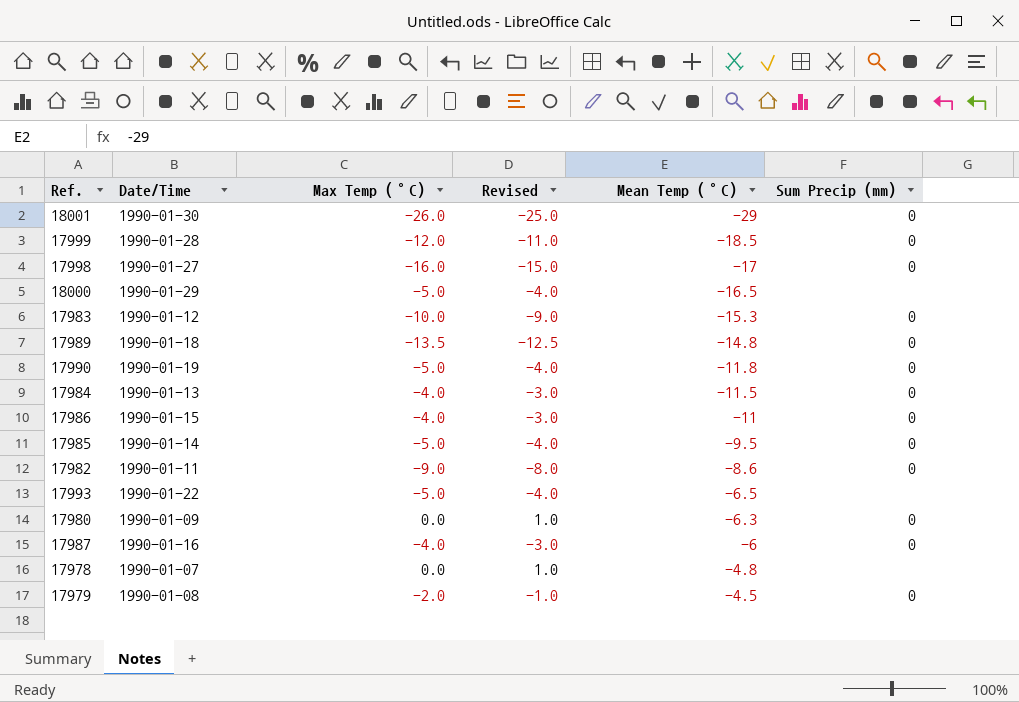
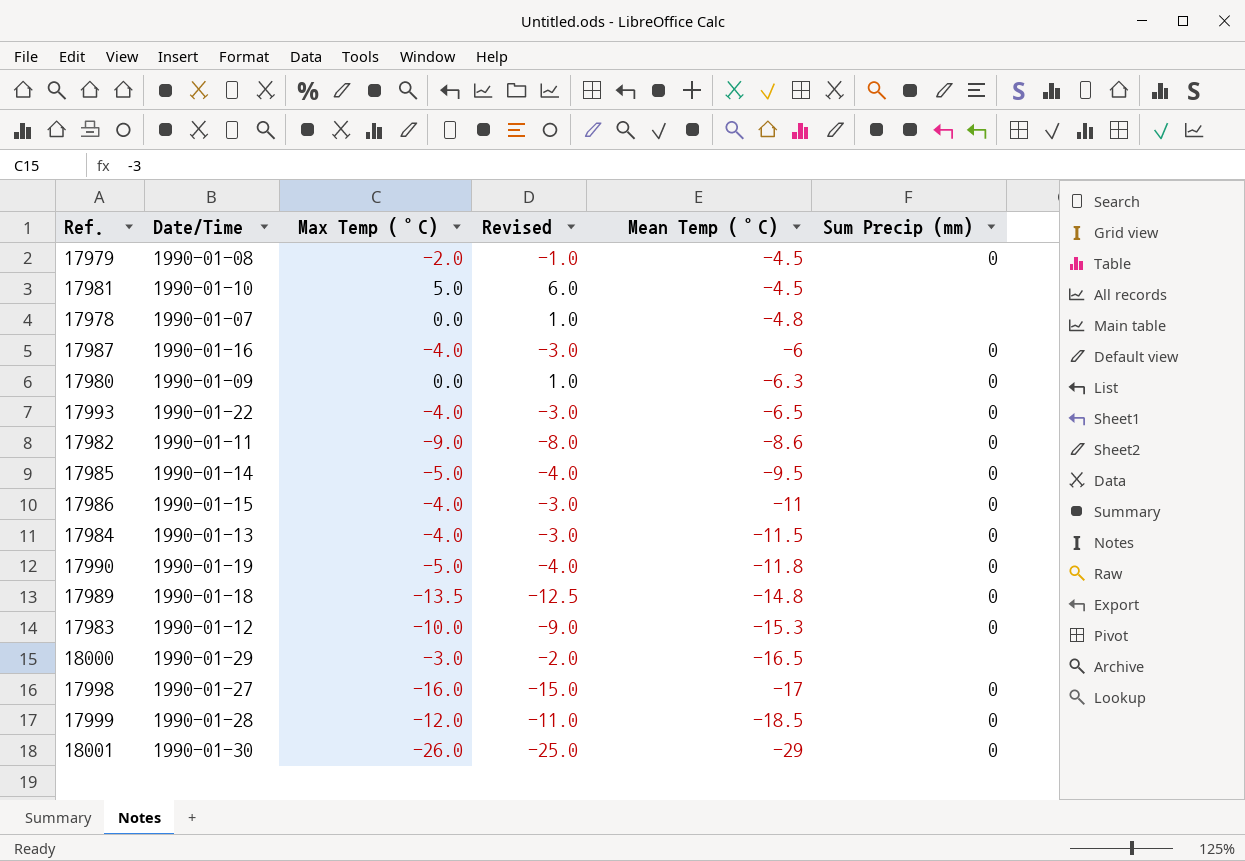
row order: Mean Temp (°C) ascending -> Mean Temp (°C) descending
row 17981: none -> 1990-01-10 | 5.0 | 6.0 | -4.5 | none
17993 | Max Temp (°C): -5.0 -> -4.0
17993 | Revised: -4.0 -> -3.0
17993 | Sum Precip (mm): none -> 0
18000 | Max Temp (°C): -5.0 -> -3.0
18000 | Revised: -4.0 -> -2.0

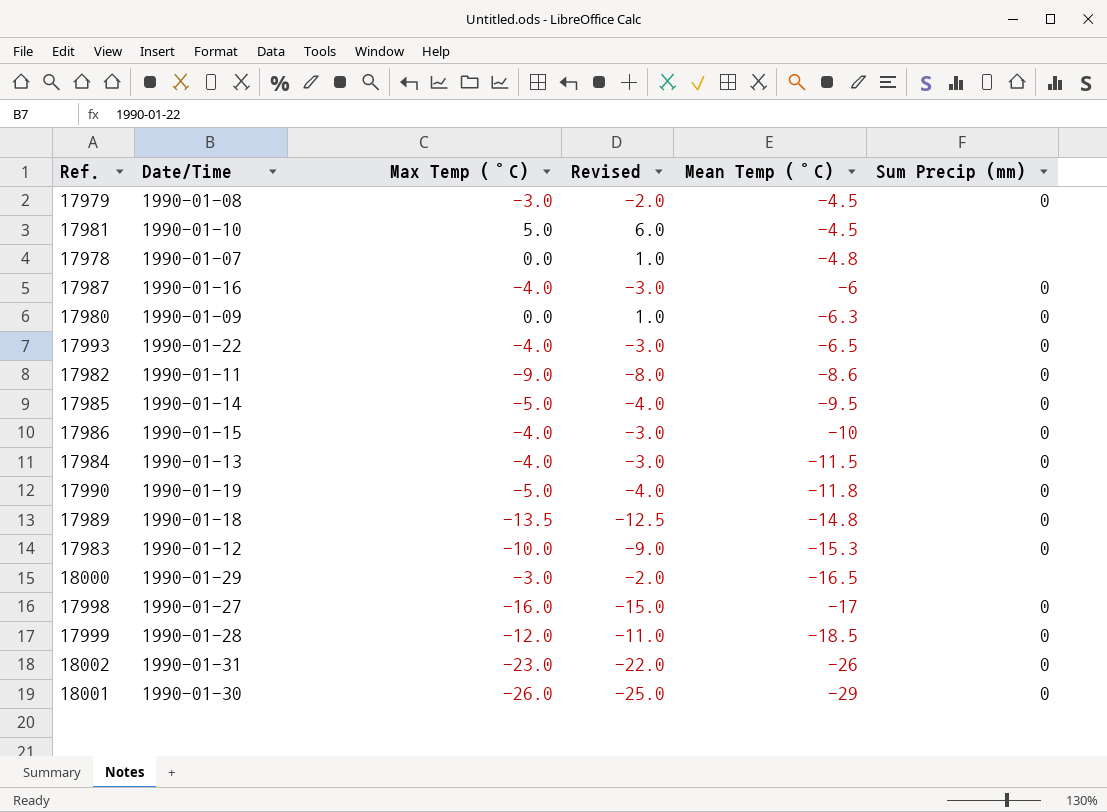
17979 | Max Temp (°C): -2.0 -> -3.0
17979 | Revised: -1.0 -> -2.0
17986 | Mean Temp (°C): -11 -> -10
row 18002: none -> 1990-01-31 | -23.0 | -22.0 | -26 | 0

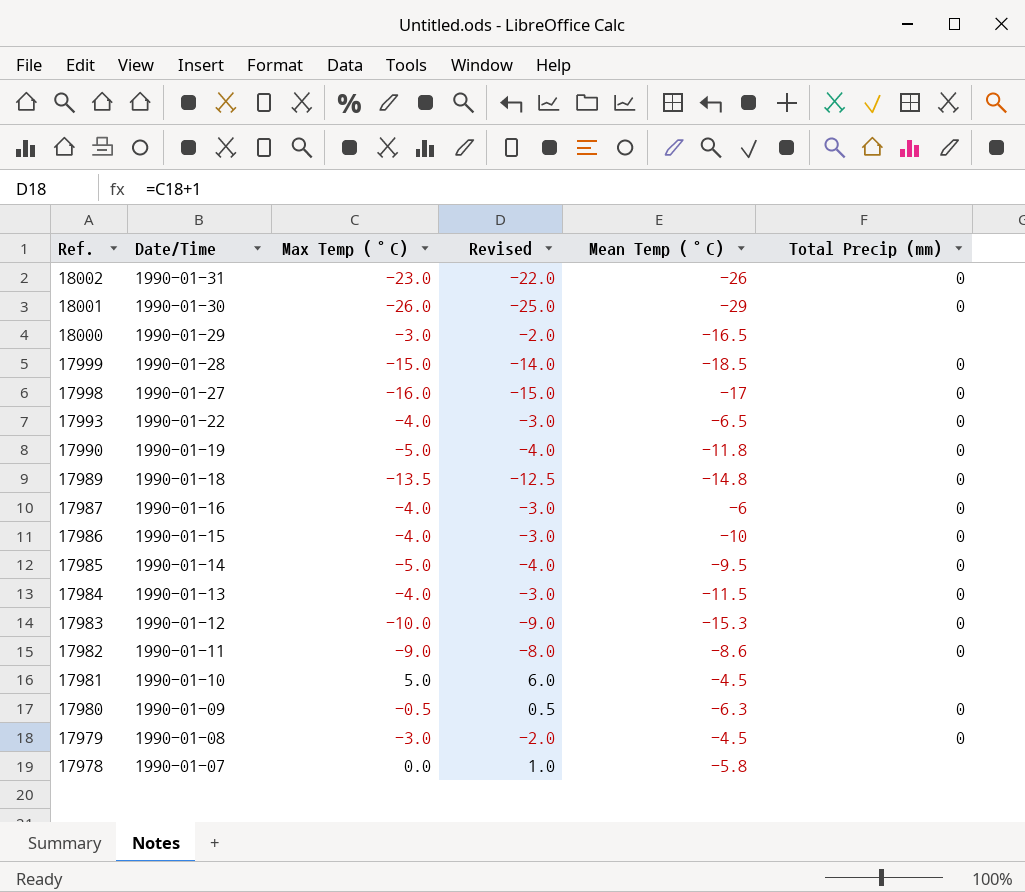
row order: Mean Temp (°C) descending -> Ref. descending
column name: Sum Precip (mm) -> Total Precip (mm)
17999 | Max Temp (°C): -12.0 -> -15.0
17999 | Revised: -11.0 -> -14.0
17980 | Max Temp (°C): 0.0 -> -0.5
17980 | Revised: 1.0 -> 0.5
17978 | Mean Temp (°C): -4.8 -> -5.8

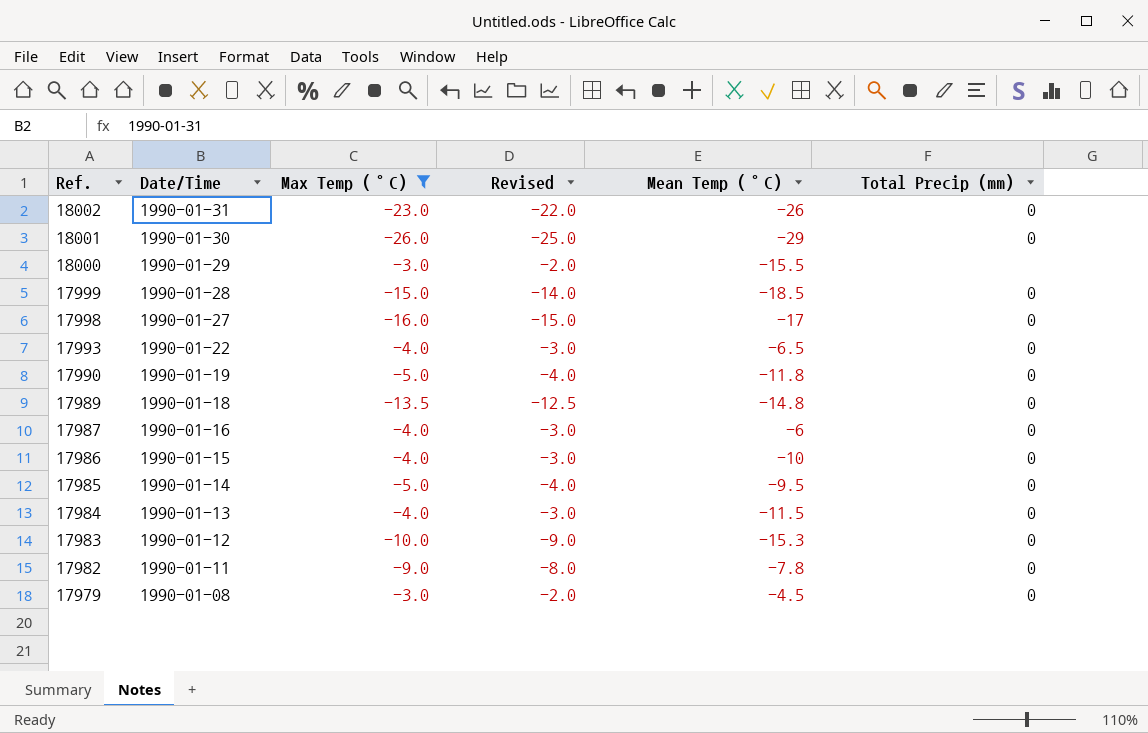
filter: none -> Max Temp (°C) <= -3.0
18000 | Mean Temp (°C): -16.5 -> -15.5
17982 | Mean Temp (°C): -8.6 -> -7.8

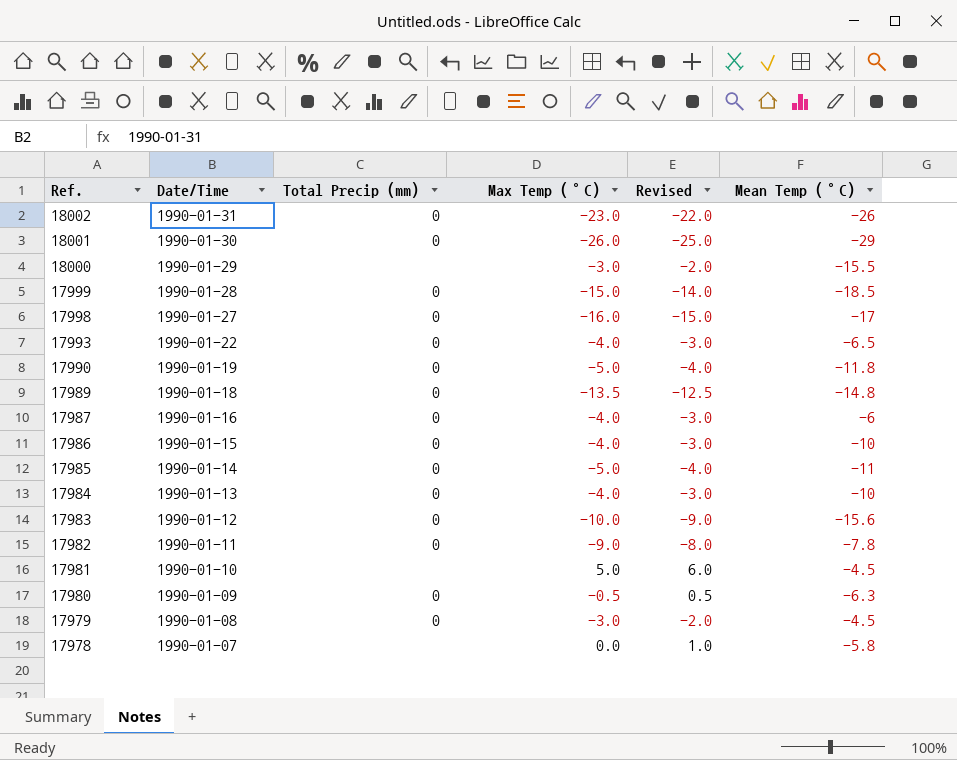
filter: Max Temp (°C) <= -3.0 -> none
column Total Precip (mm) | position: 6 -> 3
17985 | Mean Temp (°C): -9.5 -> -11
17984 | Mean Temp (°C): -11.5 -> -10
17983 | Mean Temp (°C): -15.3 -> -15.6

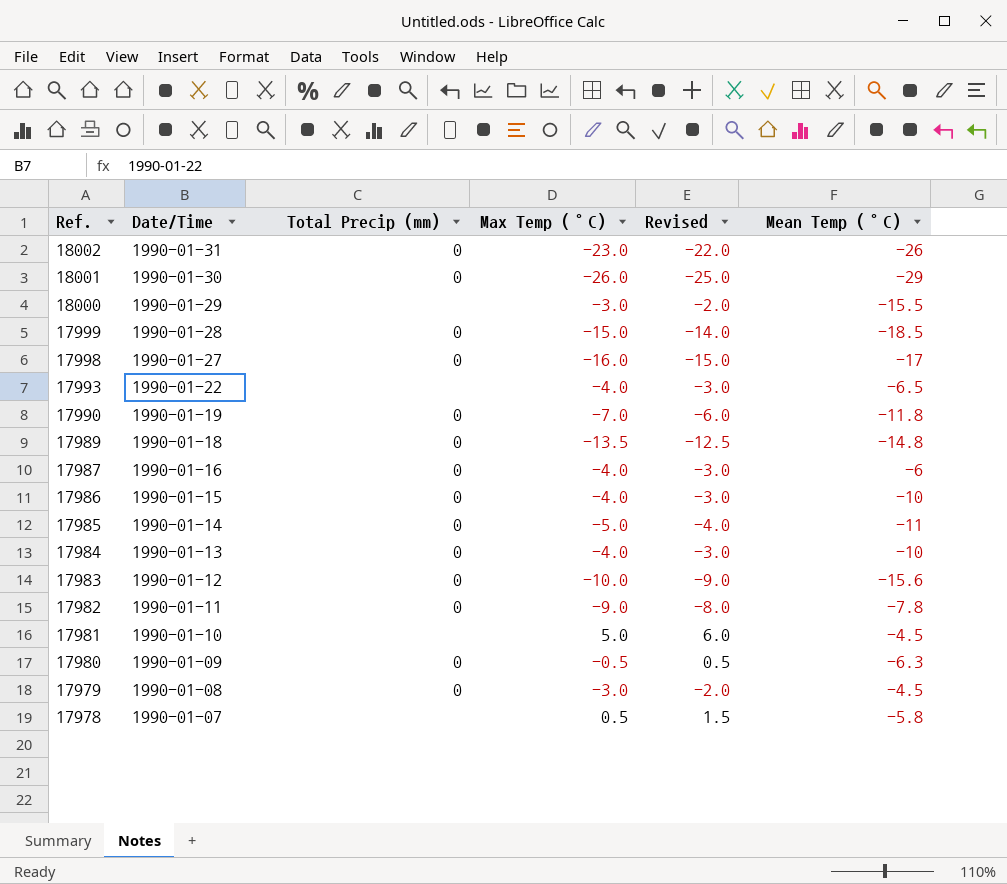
17993 | Total Precip (mm): 0 -> none
17990 | Max Temp (°C): -5.0 -> -7.0
17990 | Revised: -4.0 -> -6.0
17978 | Max Temp (°C): 0.0 -> 0.5
17978 | Revised: 1.0 -> 1.5

